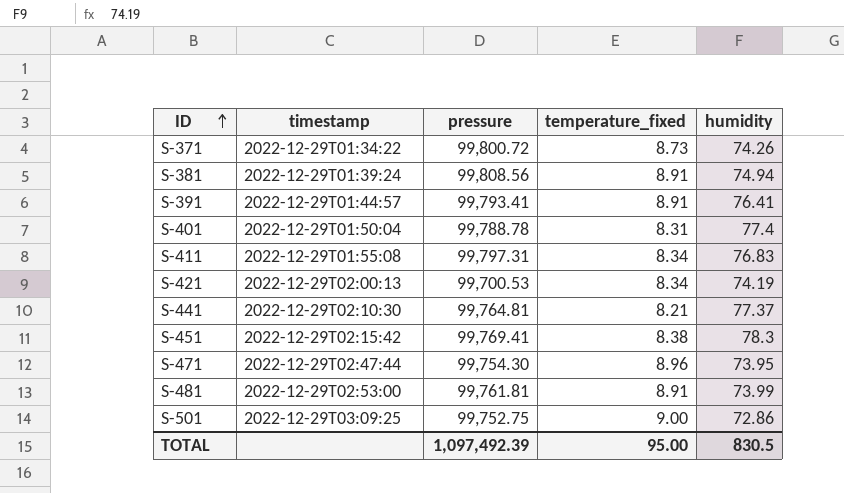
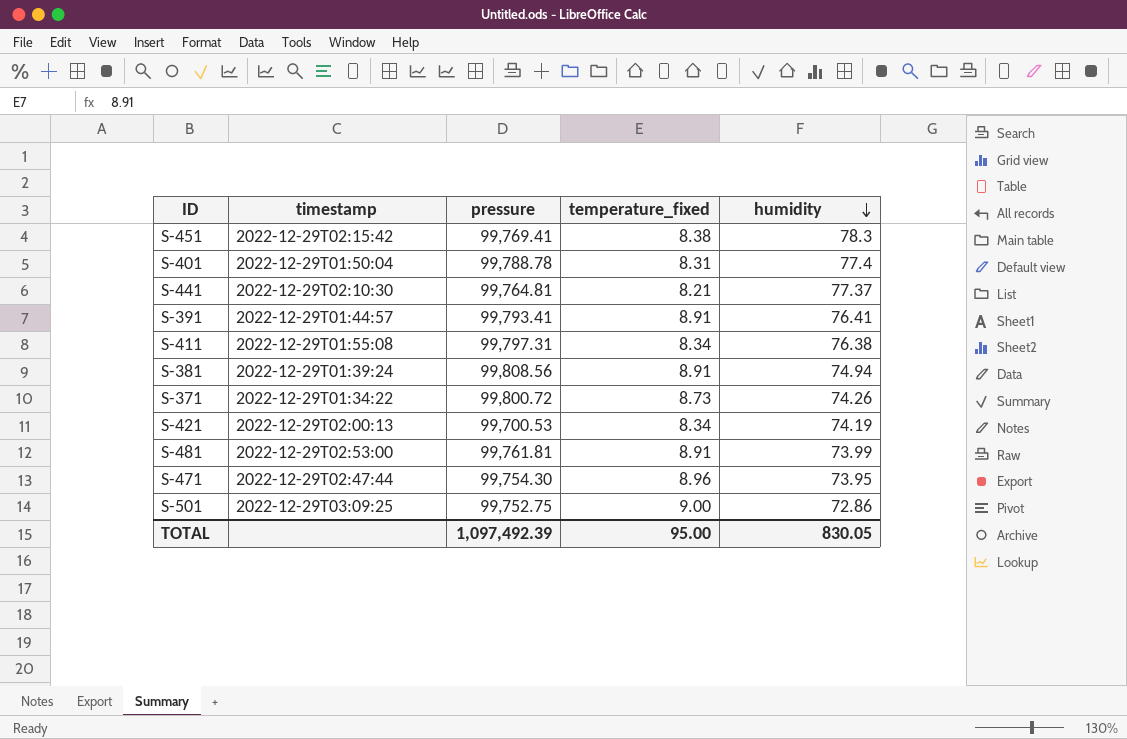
row order: ID ascending -> humidity descending
S-411 | humidity: 76.83 -> 76.38
TOTAL | humidity: 830.5 -> 830.05

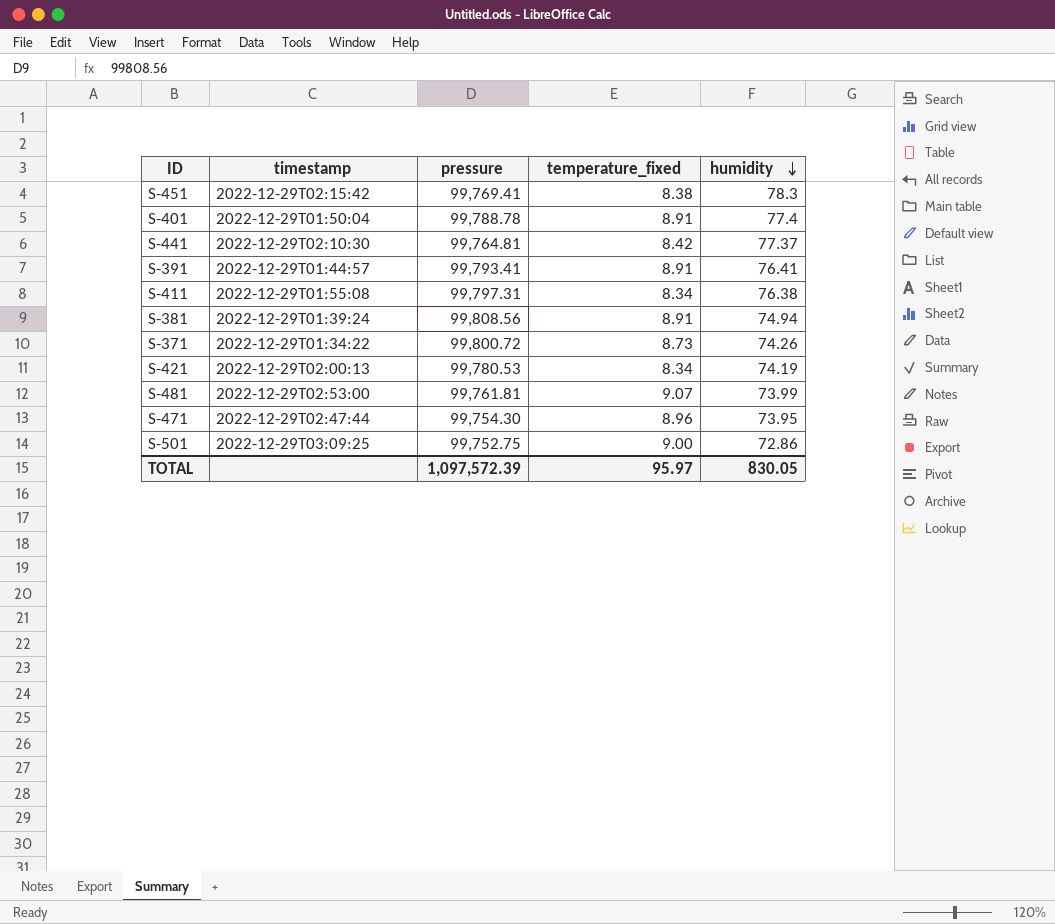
S-401 | temperature_fixed: 8.31 -> 8.91
S-441 | temperature_fixed: 8.21 -> 8.42
S-421 | pressure: 99,700.53 -> 99,780.53
S-481 | temperature_fixed: 8.91 -> 9.07
TOTAL | pressure: 1,097,492.39 -> 1,097,572.39
TOTAL | temperature_fixed: 95.00 -> 95.97

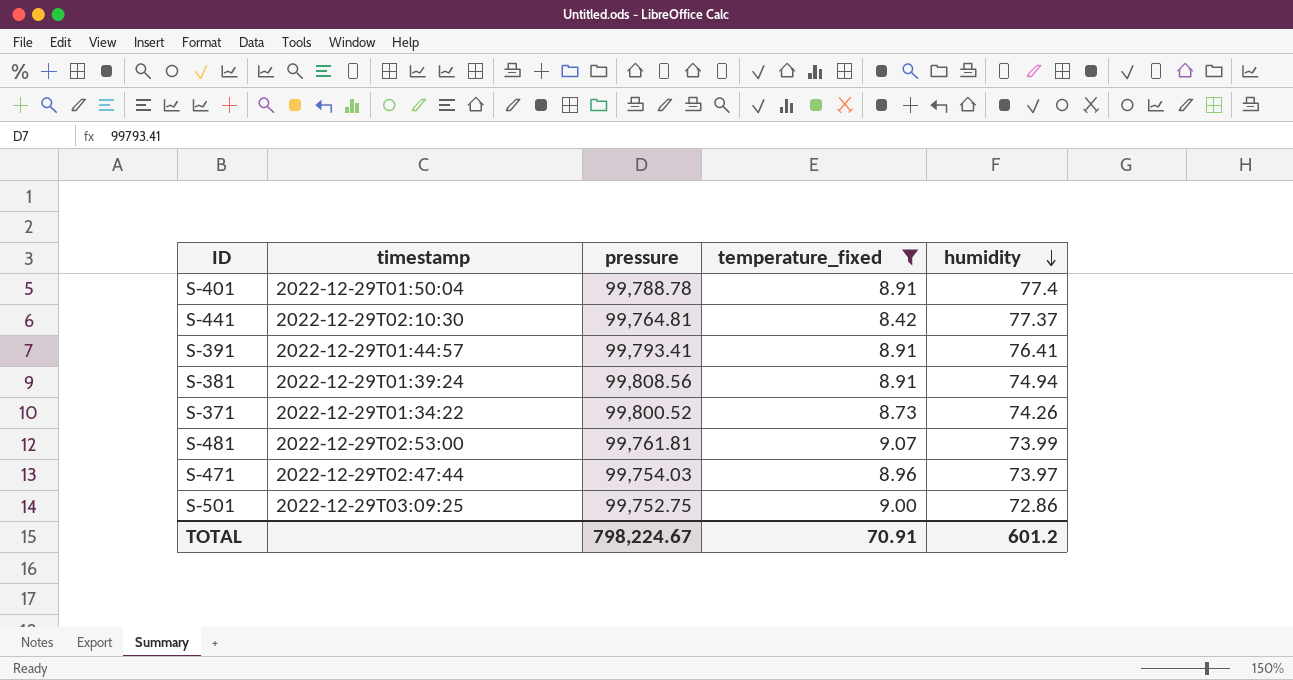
filter: none -> temperature_fixed >= 8.42
S-371 | pressure: 99,800.72 -> 99,800.52
S-471 | pressure: 99,754.30 -> 99,754.03
S-471 | humidity: 73.95 -> 73.97
TOTAL | pressure: 1,097,572.39 -> 798,224.67
TOTAL | temperature_fixed: 95.97 -> 70.91
TOTAL | humidity: 830.05 -> 601.2

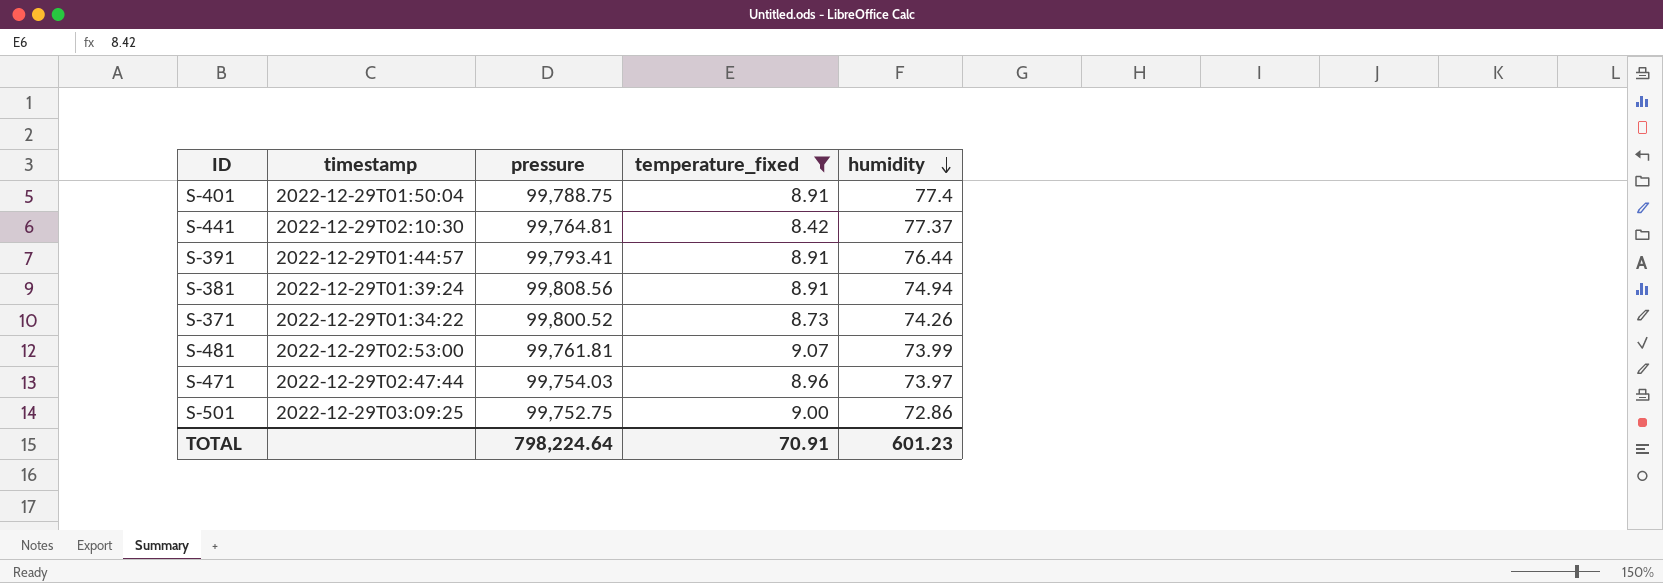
S-401 | pressure: 99,788.78 -> 99,788.75
S-391 | humidity: 76.41 -> 76.44
TOTAL | pressure: 798,224.67 -> 798,224.64
TOTAL | humidity: 601.2 -> 601.23

